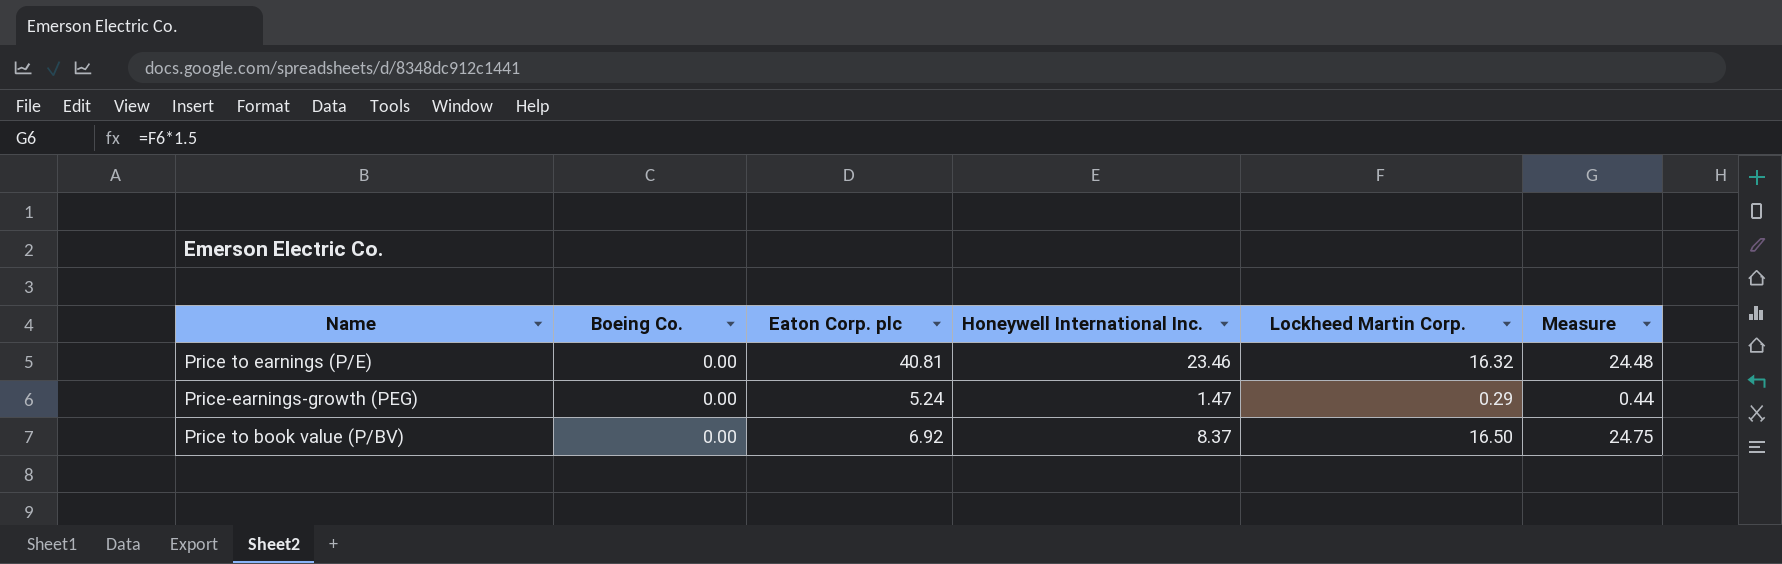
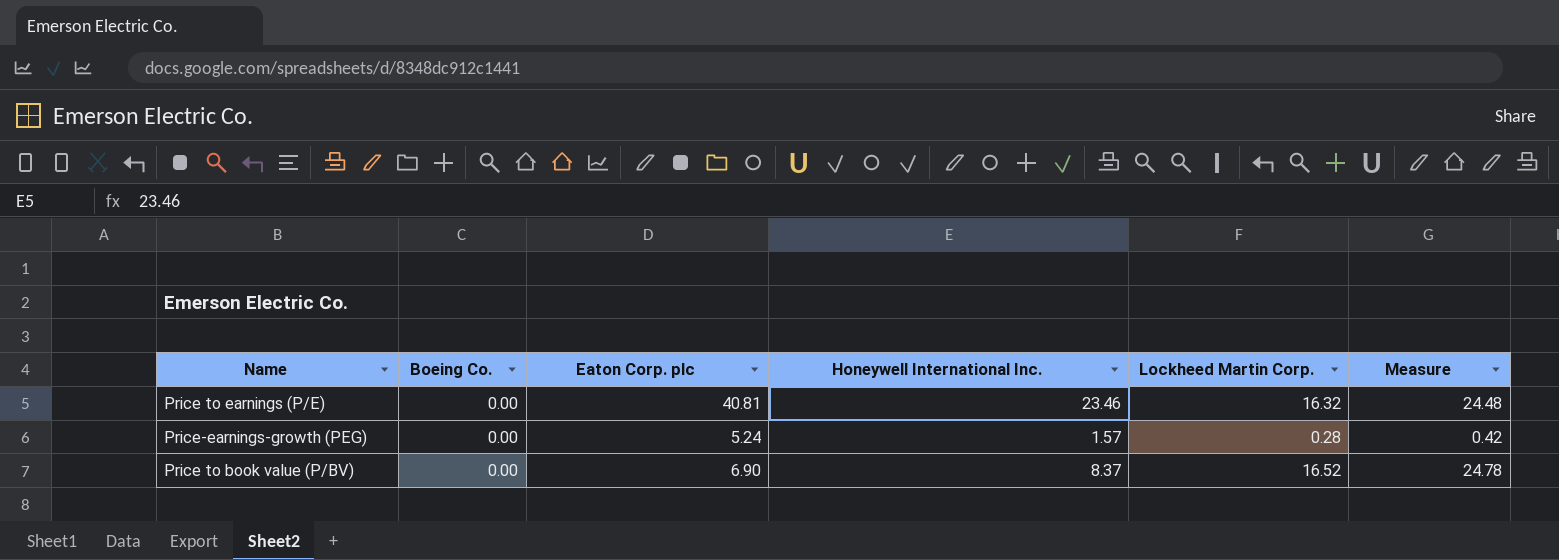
Price-earnings-growth (PEG) | Honeywell International Inc.: 1.47 -> 1.57
Price-earnings-growth (PEG) | Lockheed Martin Corp.: 0.29 -> 0.28
Price-earnings-growth (PEG) | Measure: 0.44 -> 0.42
Price to book value (P/BV) | Eaton Corp. plc: 6.92 -> 6.90
Price to book value (P/BV) | Lockheed Martin Corp.: 16.50 -> 16.52
Price to book value (P/BV) | Measure: 24.75 -> 24.78

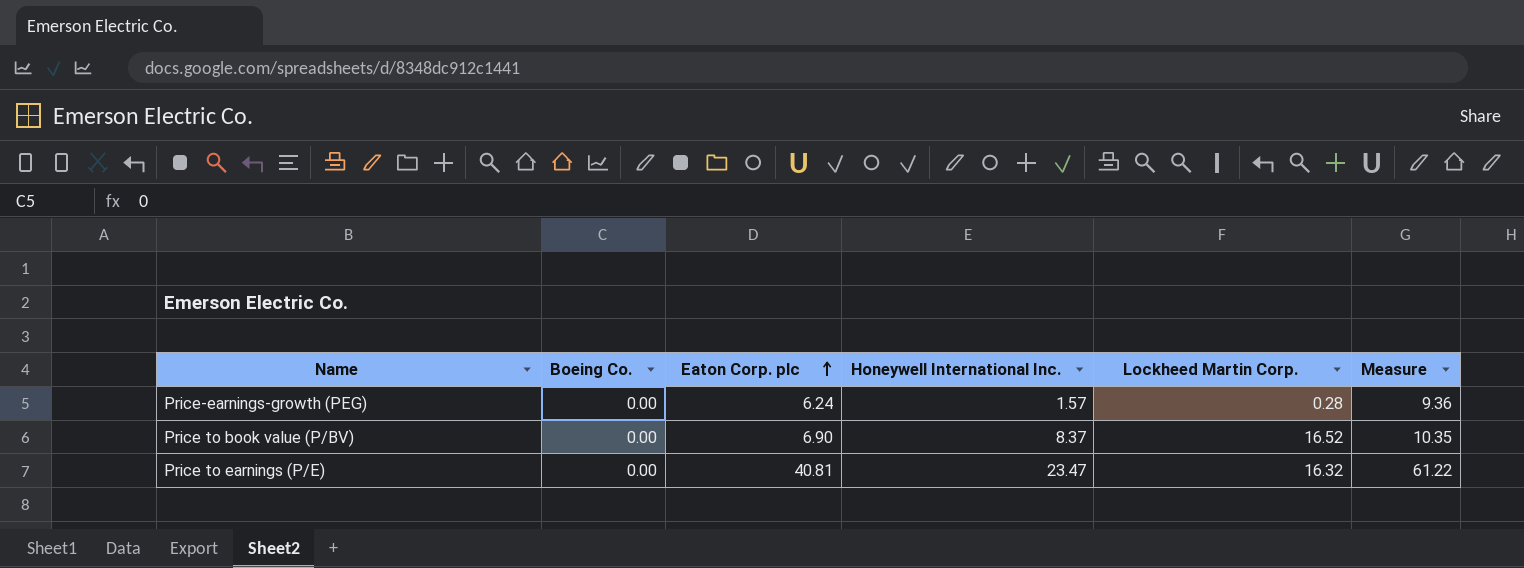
row order: none -> Eaton Corp. plc ascending
column Measure | formula: [Lockheed Martin Corp.] * 1.5 -> [Eaton Corp. plc] * 1.5
Price-earnings-growth (PEG) | Eaton Corp. plc: 5.24 -> 6.24
Price to earnings (P/E) | Honeywell International Inc.: 23.46 -> 23.47

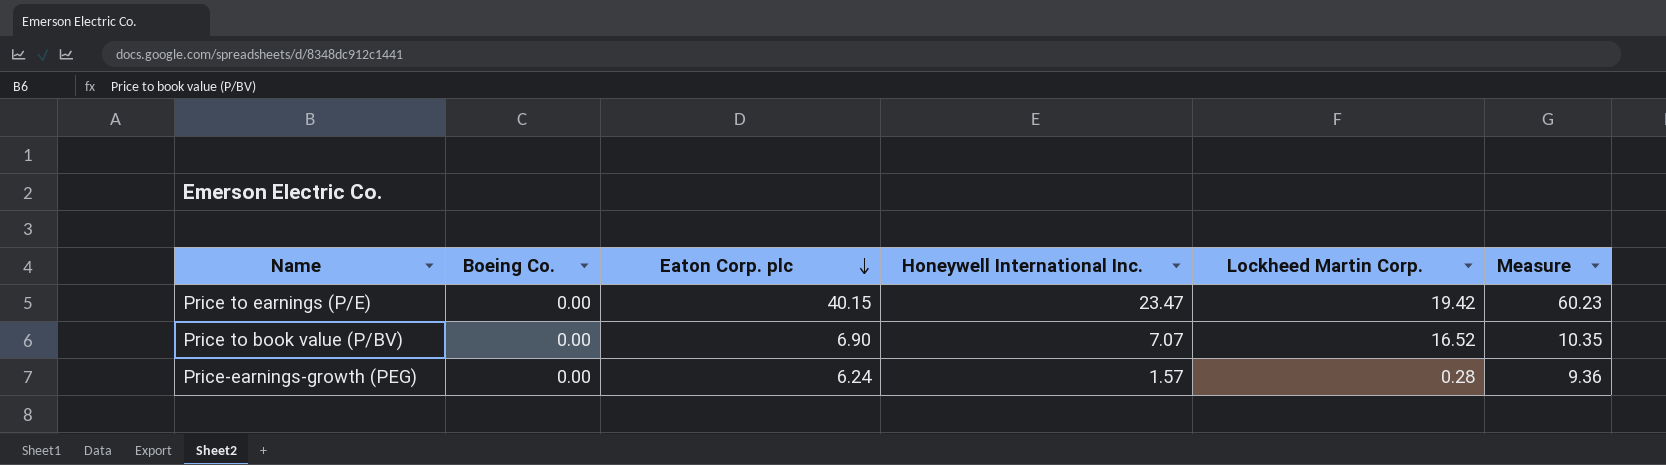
row order: Eaton Corp. plc ascending -> Eaton Corp. plc descending
Price to earnings (P/E) | Eaton Corp. plc: 40.81 -> 40.15
Price to earnings (P/E) | Lockheed Martin Corp.: 16.32 -> 19.42
Price to earnings (P/E) | Measure: 61.22 -> 60.23
Price to book value (P/BV) | Honeywell International Inc.: 8.37 -> 7.07

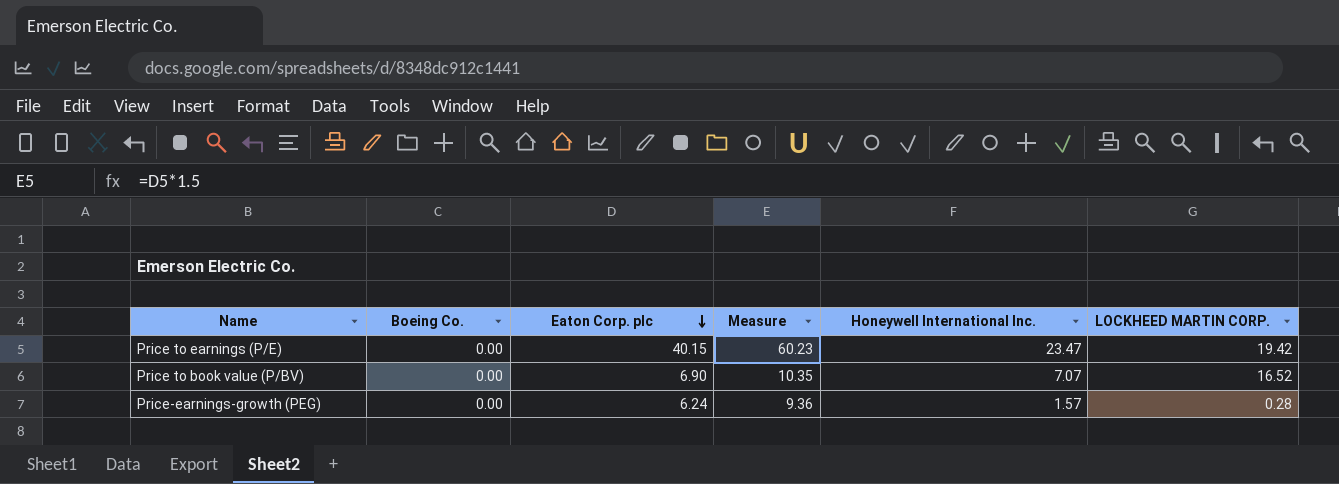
column Measure | position: 6 -> 4
column name: Lockheed Martin Corp. -> LOCKHEED MARTIN CORP.

